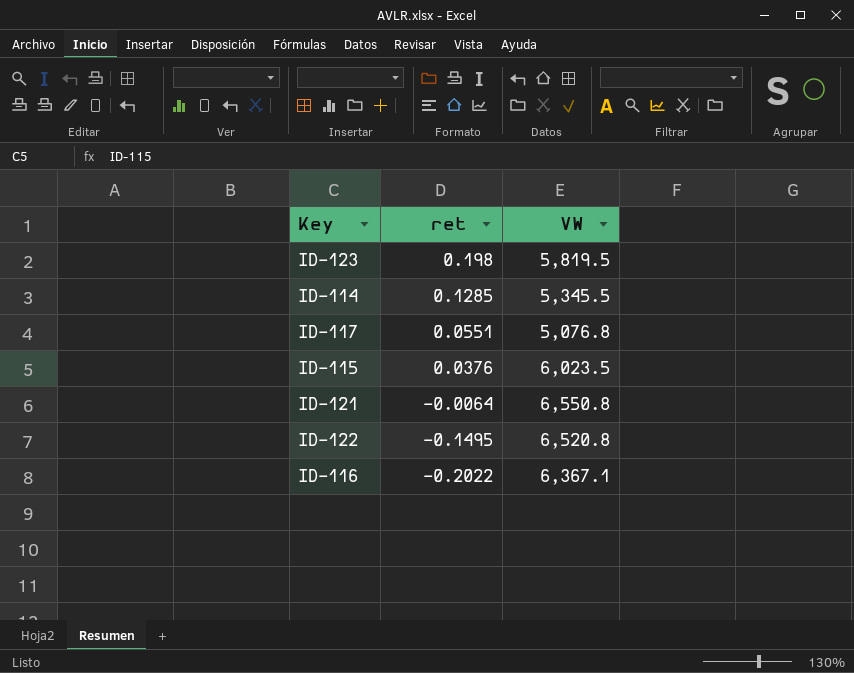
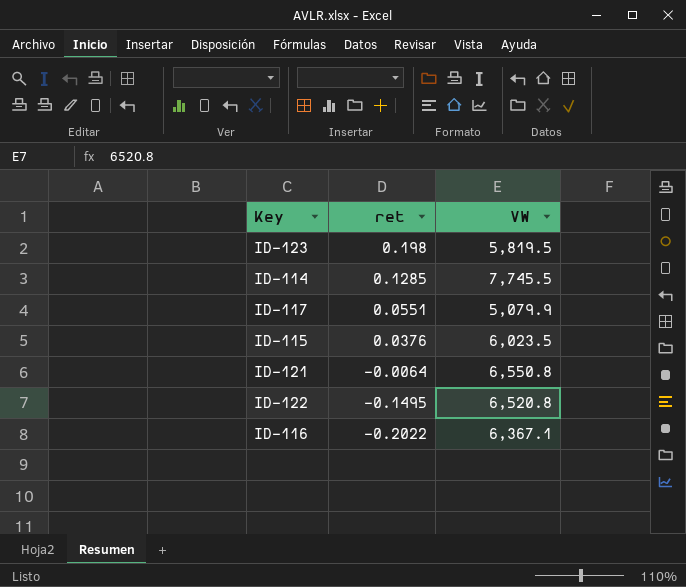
ID-114 | VW: 5,345.5 -> 7,745.5
ID-117 | VW: 5,076.8 -> 5,079.9

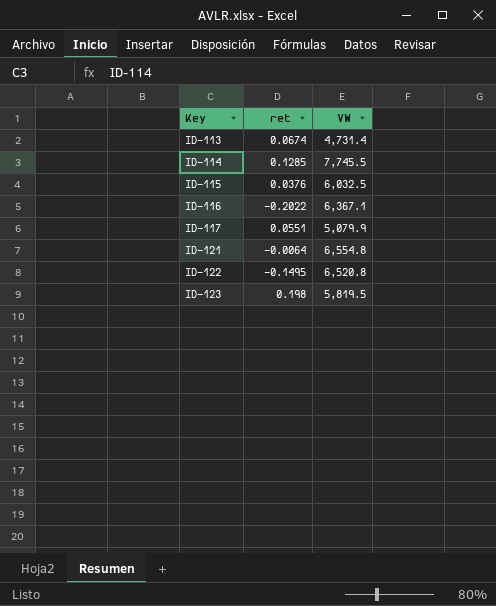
row order: ret descending -> Key ascending
row ID-113: none -> 0.0674 | 4,731.4
ID-115 | VW: 6,023.5 -> 6,032.5
ID-121 | VW: 6,550.8 -> 6,554.8

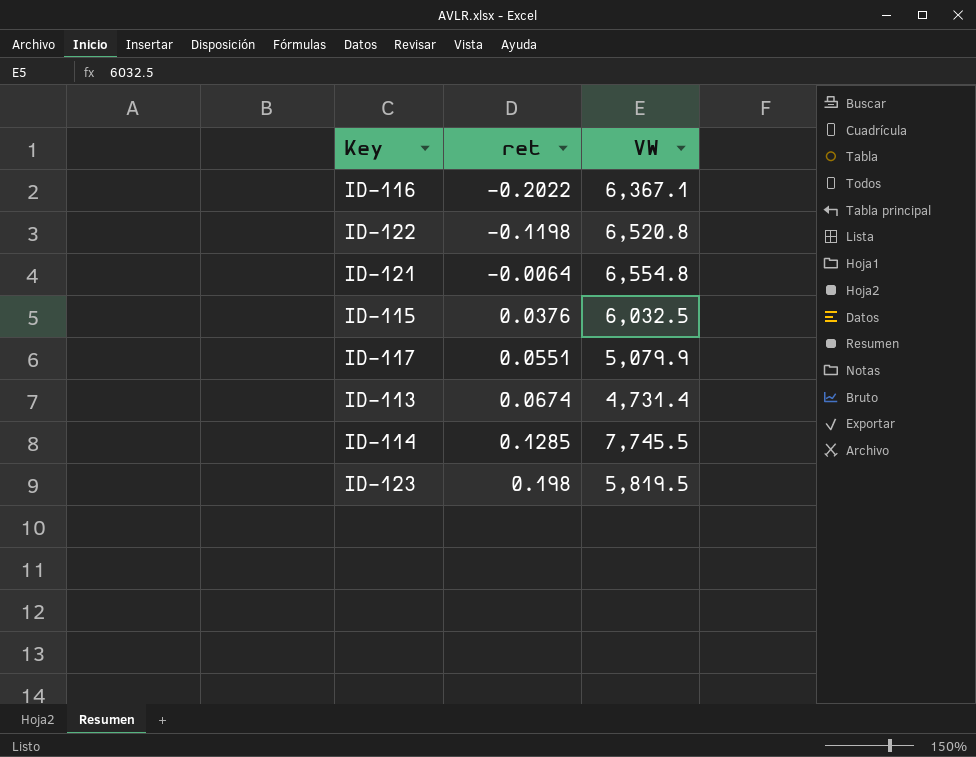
row order: Key ascending -> ret ascending
ID-122 | ret: -0.1495 -> -0.1198

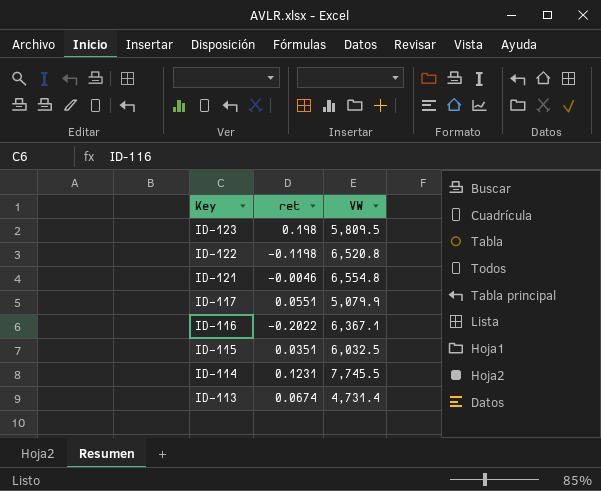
row order: ret ascending -> Key descending
ID-123 | VW: 5,819.5 -> 5,809.5
ID-121 | ret: -0.0064 -> -0.0046
ID-115 | ret: 0.0376 -> 0.0351
ID-114 | ret: 0.1285 -> 0.1231

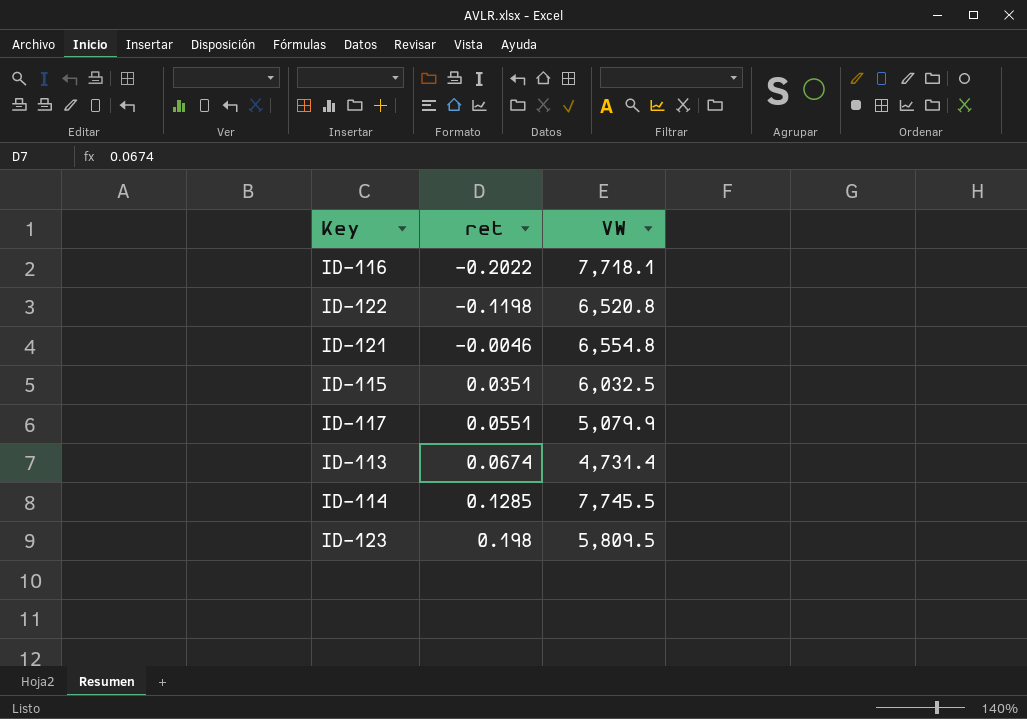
row order: Key descending -> ret ascending
ID-116 | VW: 6,367.1 -> 7,718.1
ID-114 | ret: 0.1231 -> 0.1285

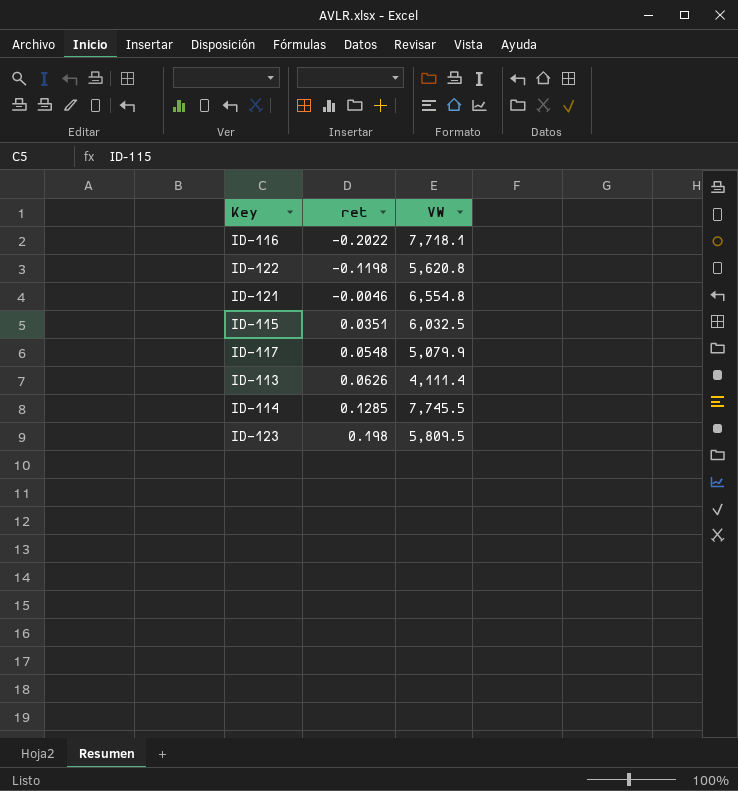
ID-122 | VW: 6,520.8 -> 5,620.8
ID-117 | ret: 0.0551 -> 0.0548
ID-113 | ret: 0.0674 -> 0.0626
ID-113 | VW: 4,731.4 -> 4,111.4

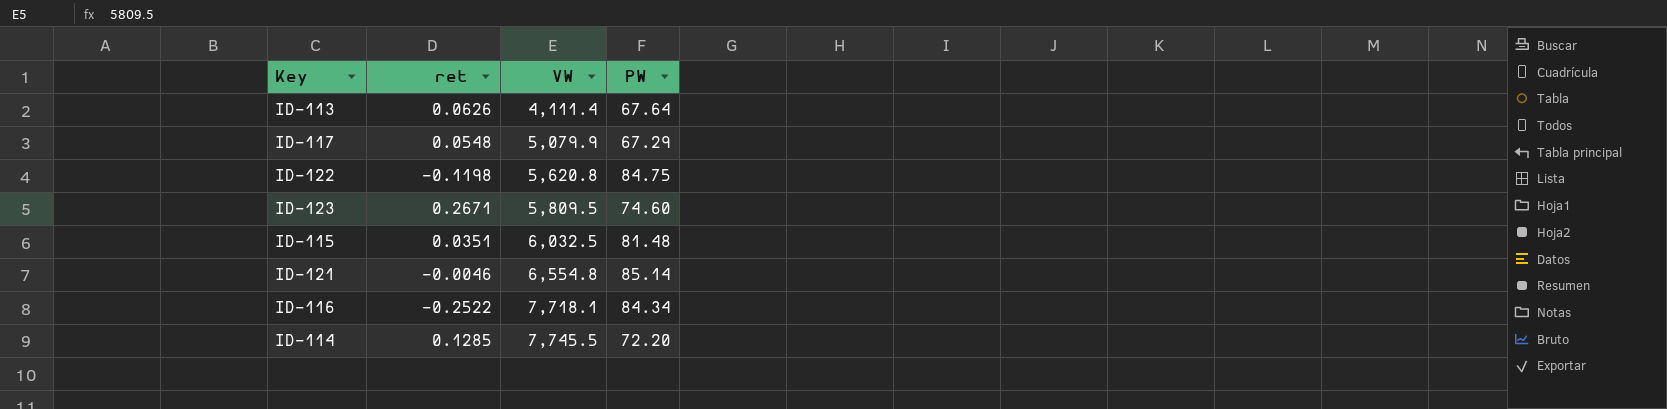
row order: ret ascending -> VW ascending
column PW | position: none -> 4
ID-123 | ret: 0.198 -> 0.2671
ID-116 | ret: -0.2022 -> -0.2522

